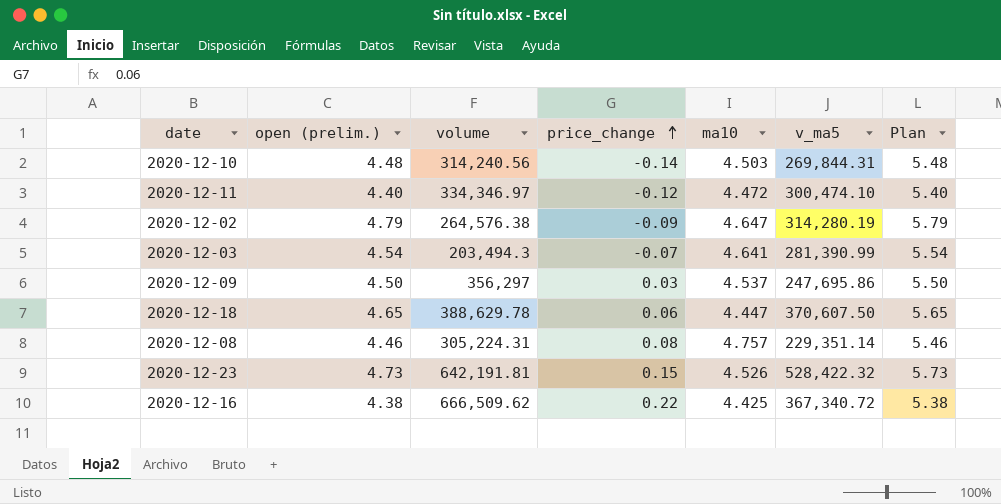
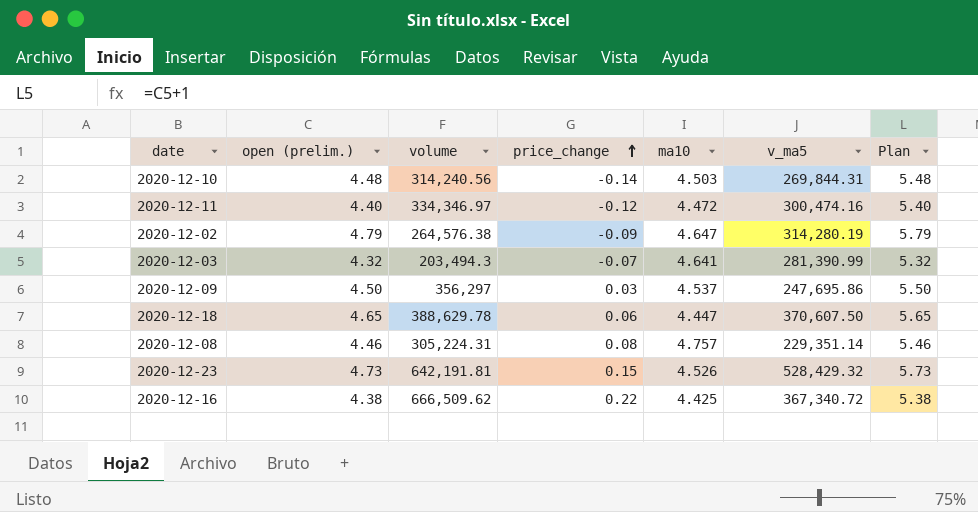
2020-12-11 | v_ma5: 300,474.10 -> 300,474.16
2020-12-03 | open (prelim.): 4.54 -> 4.32
2020-12-03 | Plan: 5.54 -> 5.32
2020-12-23 | v_ma5: 528,422.32 -> 528,429.32

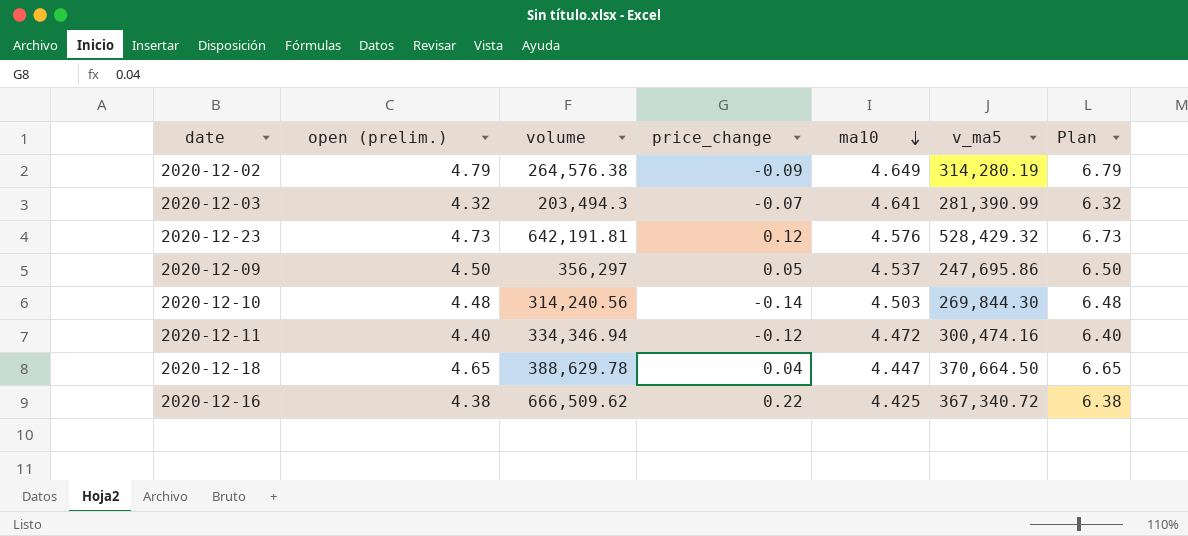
row order: price_change ascending -> ma10 descending
column Plan | formula: [open (prelim.)] + 1 -> [open (prelim.)] + 2
row 2020-12-08: 4.46 | 305,224.31 | 0.08 | 4.757 | 229,351.14 | 5.46 -> none
2020-12-02 | ma10: 4.647 -> 4.649
2020-12-23 | price_change: 0.15 -> 0.12
2020-12-23 | ma10: 4.526 -> 4.576
2020-12-09 | price_change: 0.03 -> 0.05
2020-12-10 | v_ma5: 269,844.31 -> 269,844.30
2020-12-11 | volume: 334,346.97 -> 334,346.94
2020-12-18 | price_change: 0.06 -> 0.04
2020-12-18 | v_ma5: 370,607.50 -> 370,664.50

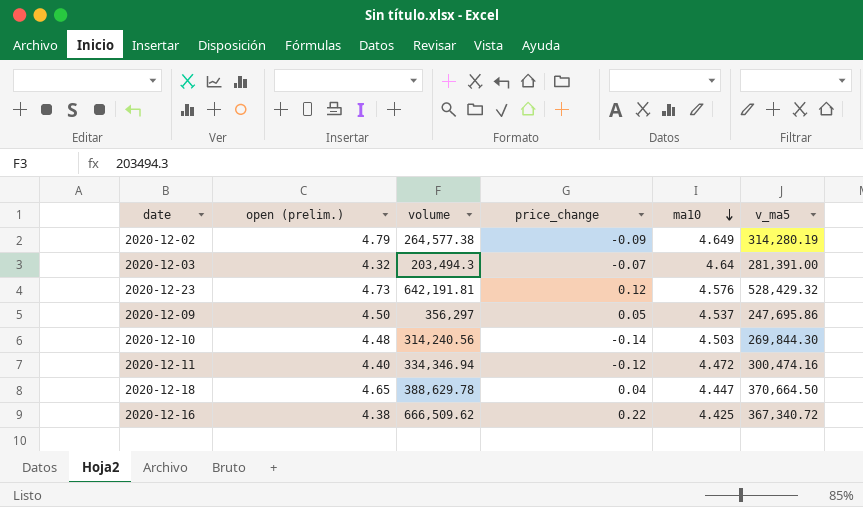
column Plan | formula: [open (prelim.)] + 2 -> none
2020-12-02 | volume: 264,576.38 -> 264,577.38
2020-12-03 | ma10: 4.641 -> 4.64
2020-12-03 | v_ma5: 281,390.99 -> 281,391.00

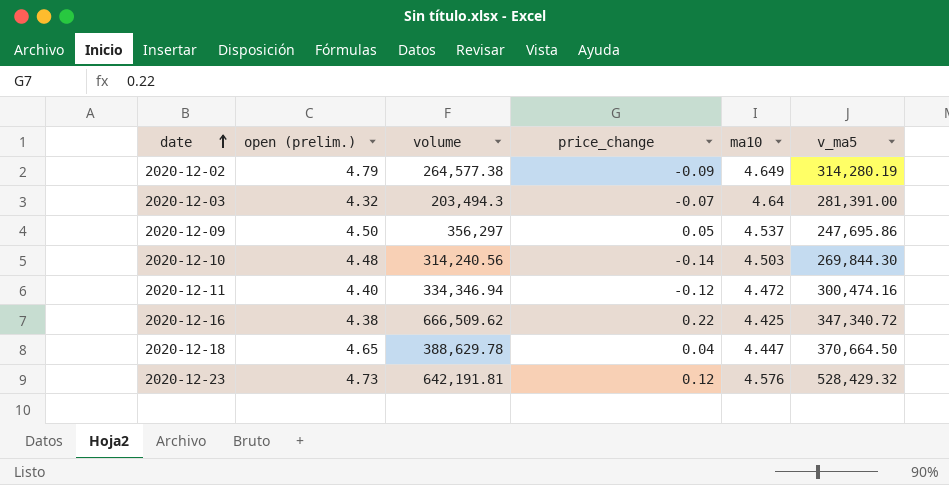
row order: ma10 descending -> date ascending
2020-12-16 | v_ma5: 367,340.72 -> 347,340.72

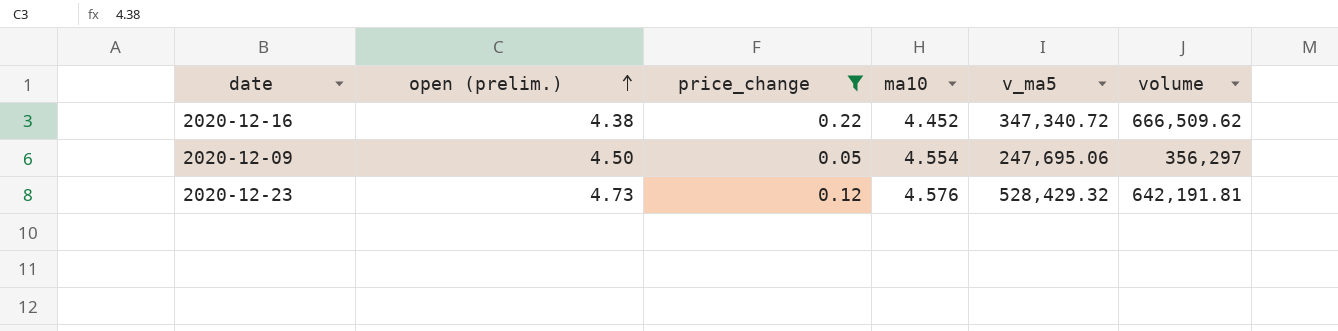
filter: none -> price_change >= 0.05
row order: date ascending -> open (prelim.) ascending
column volume | position: 3 -> 6
2020-12-16 | ma10: 4.425 -> 4.452
2020-12-09 | ma10: 4.537 -> 4.554
2020-12-09 | v_ma5: 247,695.86 -> 247,695.06

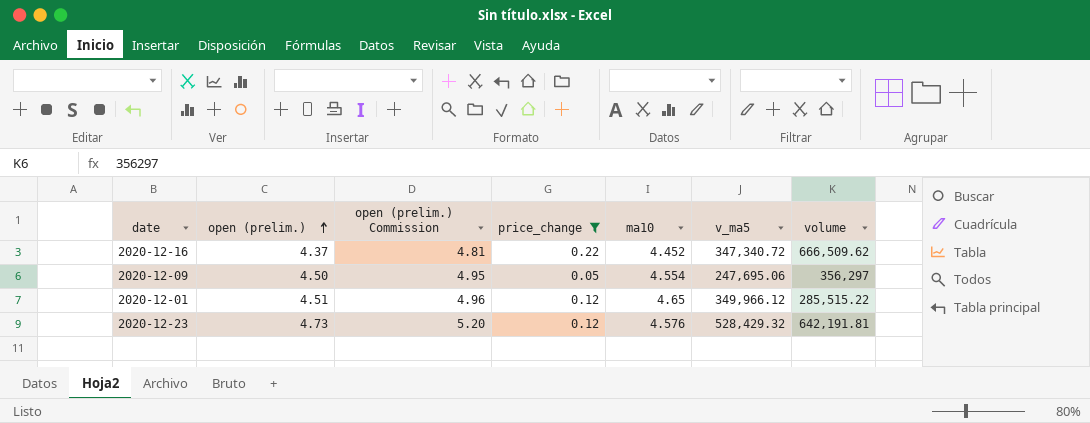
column open (prelim.) Commission | formula: none -> [open (prelim.)] * 1.1
2020-12-16 | open (prelim.): 4.38 -> 4.37
row 2020-12-01: none -> 4.51 | 4.96 | 0.12 | 4.65 | 349,966.12 | 285,515.22

